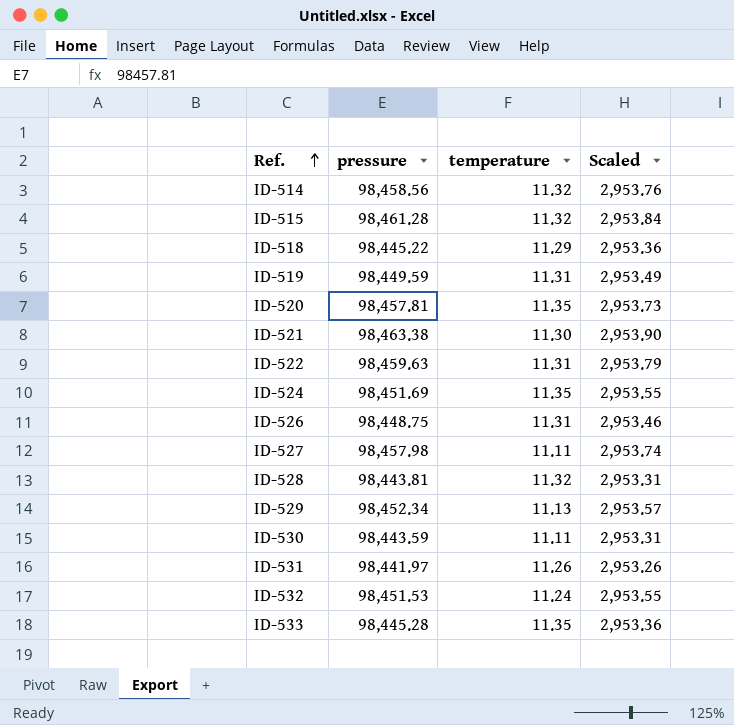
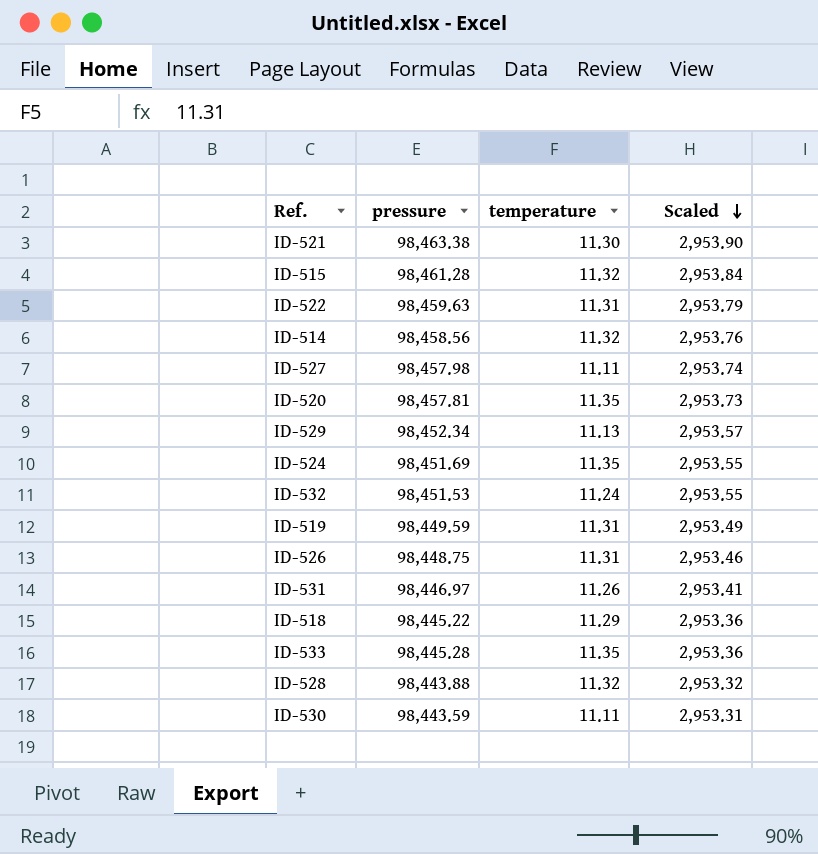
row order: Ref. ascending -> Scaled descending
ID-531 | pressure: 98,441.97 -> 98,446.97
ID-531 | Scaled: 2,953.26 -> 2,953.41
ID-528 | pressure: 98,443.81 -> 98,443.88
ID-528 | Scaled: 2,953.31 -> 2,953.32

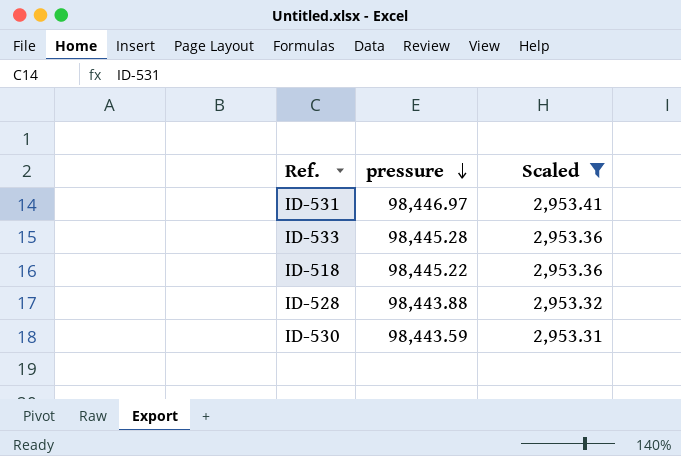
filter: none -> Scaled <= 2,953.41
row order: Scaled descending -> pressure descending
column temperature | position: 3 -> none

